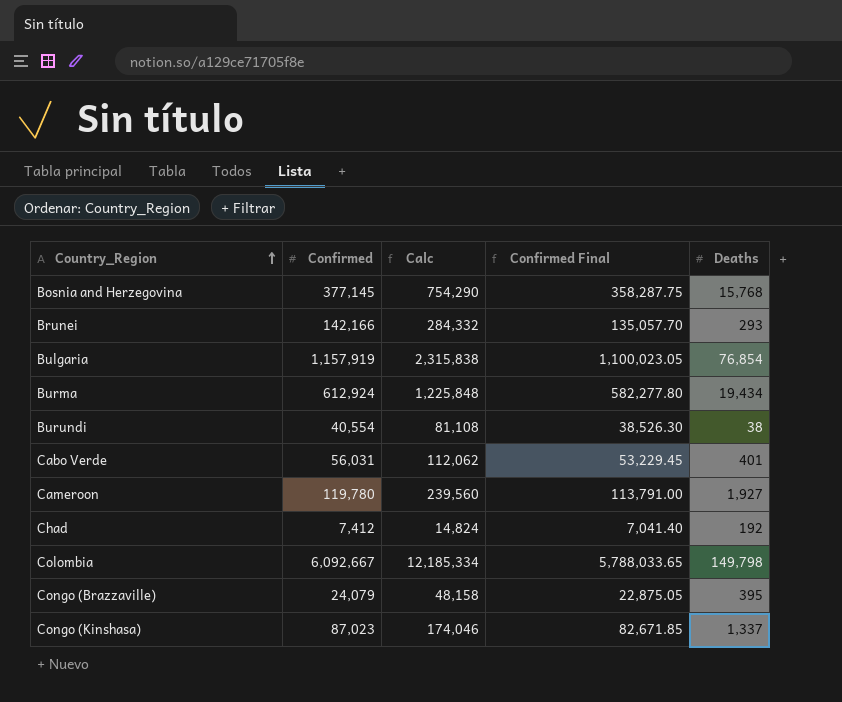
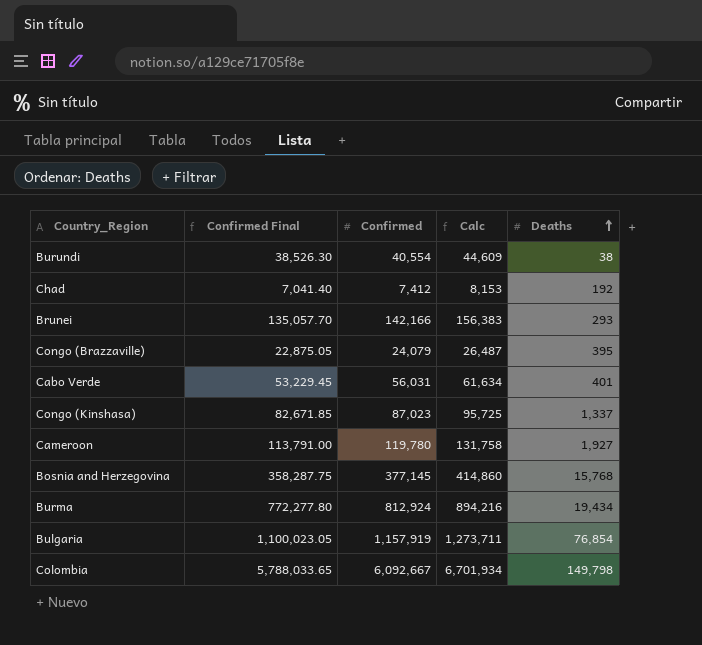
row order: Country_Region ascending -> Deaths ascending
column Confirmed Final | position: 4 -> 2
column Calc | formula: [Confirmed] * 2 -> [Confirmed] * 1.1
Burma | Confirmed Final: 582,277.80 -> 772,277.80
Burma | Confirmed: 612,924 -> 812,924

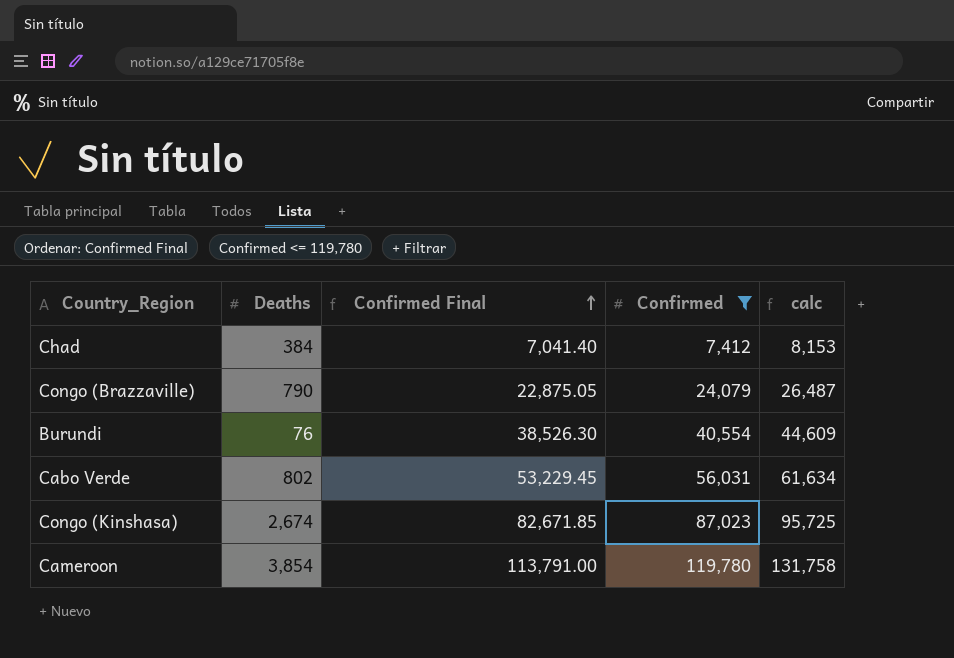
filter: none -> Confirmed <= 119,780
row order: Deaths ascending -> Confirmed Final ascending
column Deaths | position: 5 -> 2
column name: Calc -> calc
Chad | Deaths: 192 -> 384
Congo (Brazzaville) | Deaths: 395 -> 790
Burundi | Deaths: 38 -> 76
Cabo Verde | Deaths: 401 -> 802
Congo (Kinshasa) | Deaths: 1,337 -> 2,674
Cameroon | Deaths: 1,927 -> 3,854

